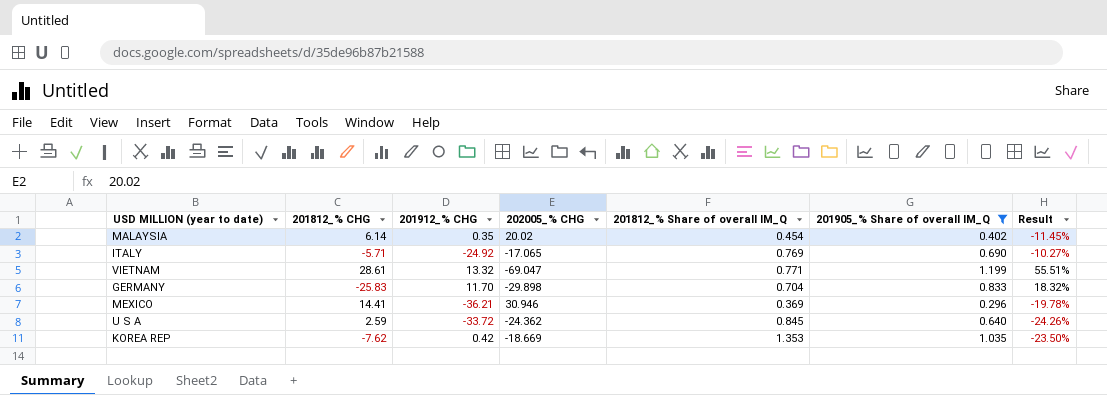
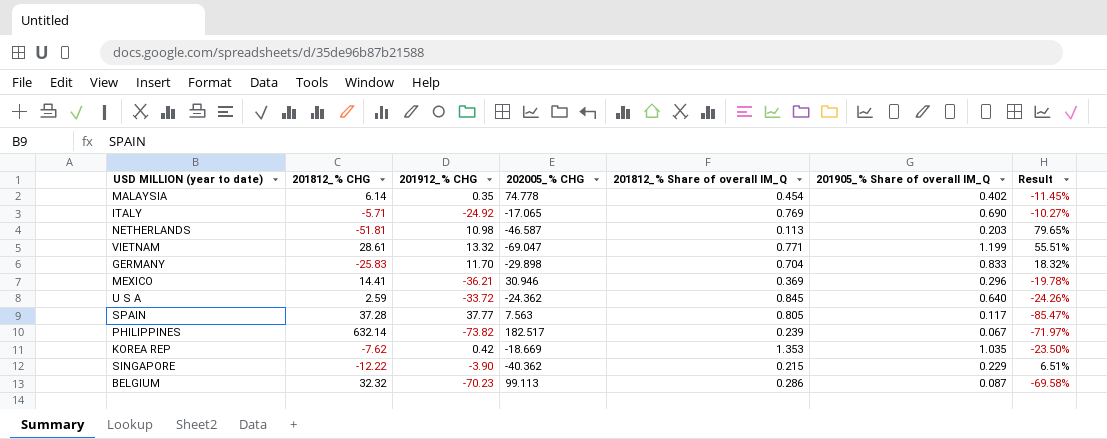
filter: 201905_% Share of overall IM_Q >= 0.296 -> none
MALAYSIA | 202005_% CHG: 20.02 -> 74.778

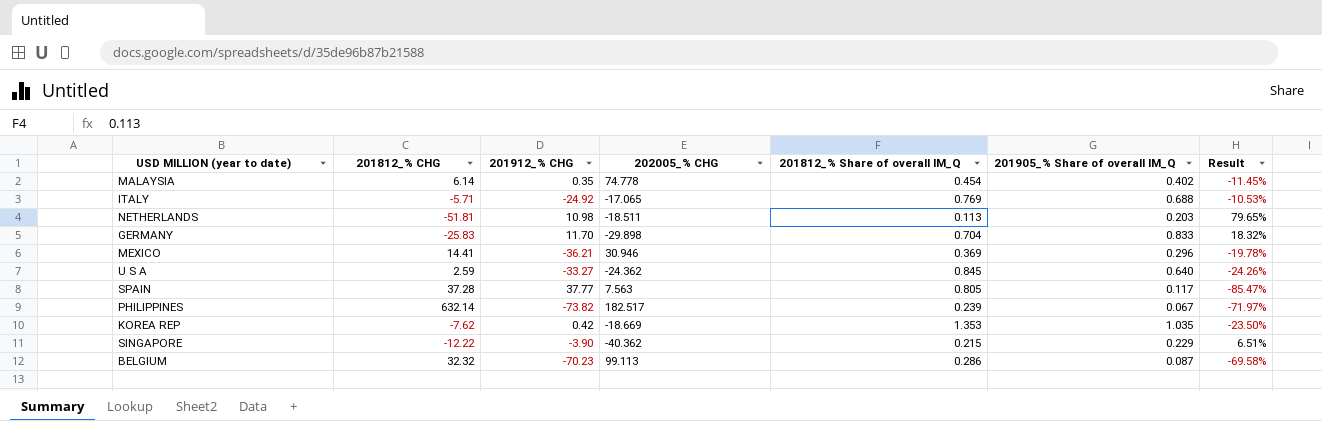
row VIETNAM: 28.61 | 13.32 | -69.047 | 0.771 | 1.199 | 55.51% -> none
ITALY | 201905_% Share of overall IM_Q: 0.690 -> 0.688
ITALY | Result: -10.27% -> -10.53%
NETHERLANDS | 202005_% CHG: -46.587 -> -18.511
U S A | 201912_% CHG: -33.72 -> -33.27

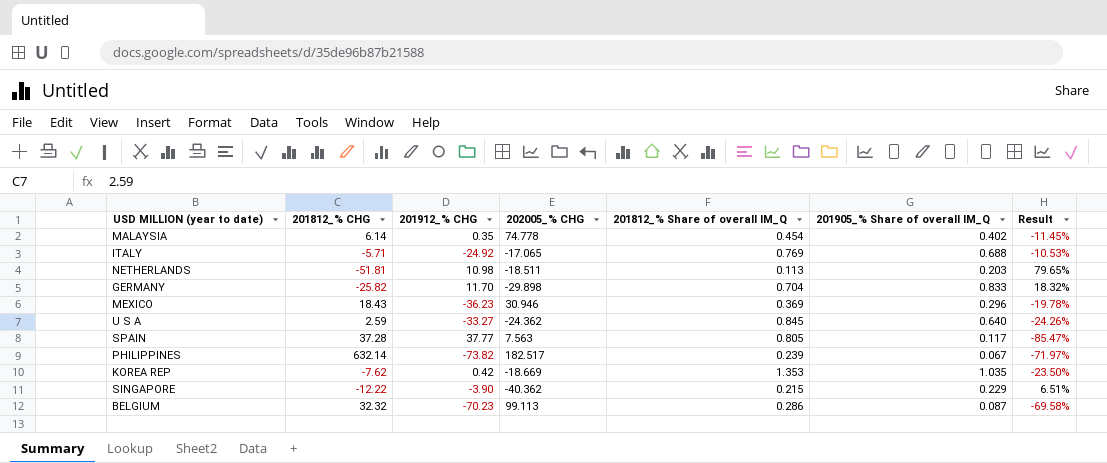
GERMANY | 201812_% CHG: -25.83 -> -25.82
MEXICO | 201812_% CHG: 14.41 -> 18.43
MEXICO | 201912_% CHG: -36.21 -> -36.23

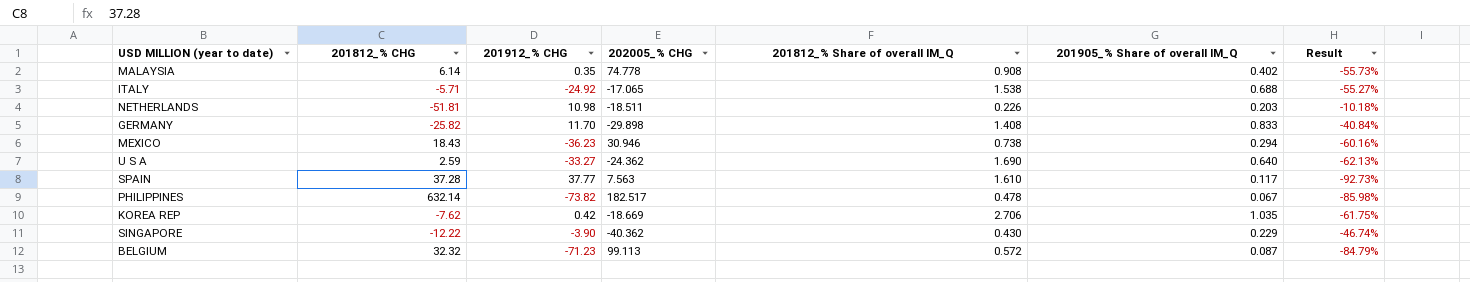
MALAYSIA | 201812_% Share of overall IM_Q: 0.454 -> 0.908
MALAYSIA | Result: -11.45% -> -55.73%
ITALY | 201812_% Share of overall IM_Q: 0.769 -> 1.538
ITALY | Result: -10.53% -> -55.27%
NETHERLANDS | 201812_% Share of overall IM_Q: 0.113 -> 0.226
NETHERLANDS | Result: 79.65% -> -10.18%
GERMANY | 201812_% Share of overall IM_Q: 0.704 -> 1.408
GERMANY | Result: 18.32% -> -40.84%
MEXICO | 201812_% Share of overall IM_Q: 0.369 -> 0.738
MEXICO | 201905_% Share of overall IM_Q: 0.296 -> 0.294
MEXICO | Result: -19.78% -> -60.16%
U S A | 201812_% Share of overall IM_Q: 0.845 -> 1.690
U S A | Result: -24.26% -> -62.13%
SPAIN | 201812_% Share of overall IM_Q: 0.805 -> 1.610
SPAIN | Result: -85.47% -> -92.73%
PHILIPPINES | 201812_% Share of overall IM_Q: 0.239 -> 0.478
PHILIPPINES | Result: -71.97% -> -85.98%
KOREA REP | 201812_% Share of overall IM_Q: 1.353 -> 2.706
KOREA REP | Result: -23.50% -> -61.75%
SINGAPORE | 201812_% Share of overall IM_Q: 0.215 -> 0.430
SINGAPORE | Result: 6.51% -> -46.74%
BELGIUM | 201912_% CHG: -70.23 -> -71.23
BELGIUM | 201812_% Share of overall IM_Q: 0.286 -> 0.572
BELGIUM | Result: -69.58% -> -84.79%

